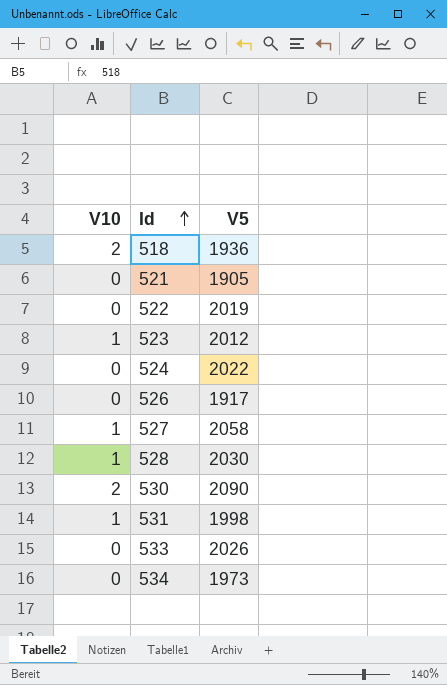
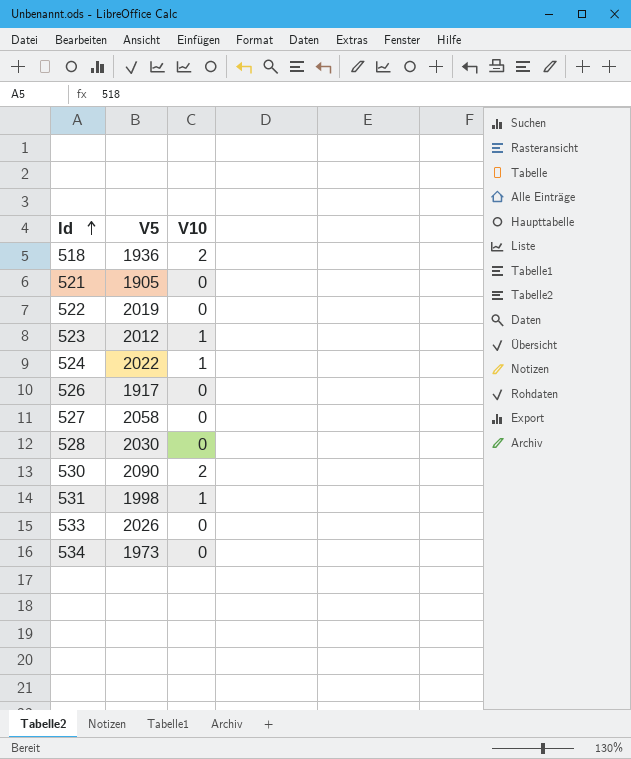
column V10 | position: 1 -> 3
524 | V10: 0 -> 1
527 | V10: 1 -> 0
528 | V10: 1 -> 0

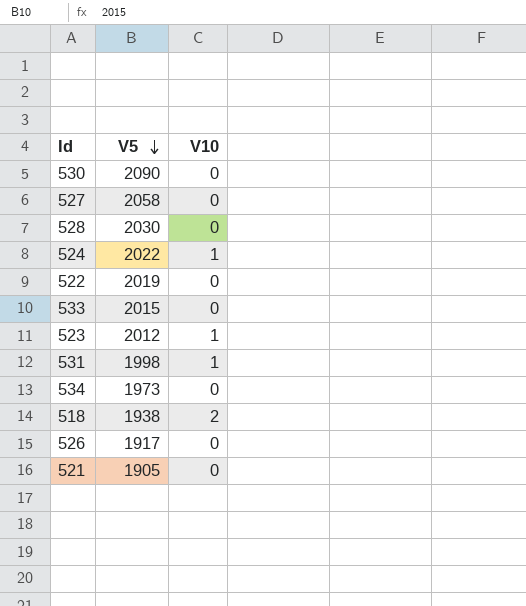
row order: Id ascending -> V5 descending
530 | V10: 2 -> 0
533 | V5: 2026 -> 2015
518 | V5: 1936 -> 1938

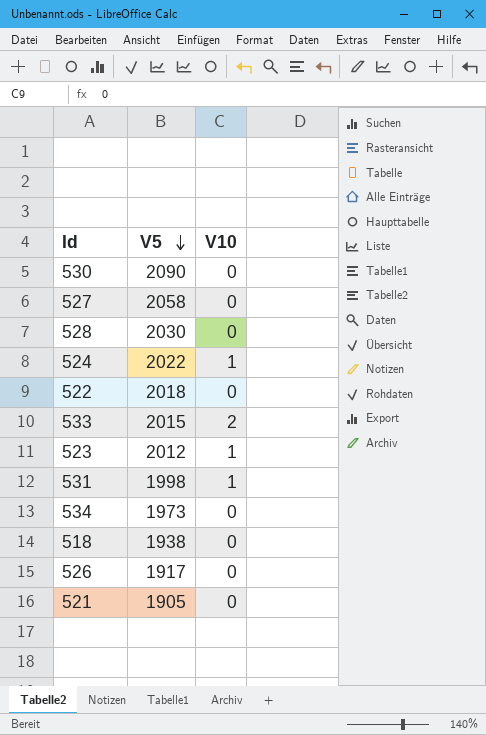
522 | V5: 2019 -> 2018
533 | V10: 0 -> 2
518 | V10: 2 -> 0

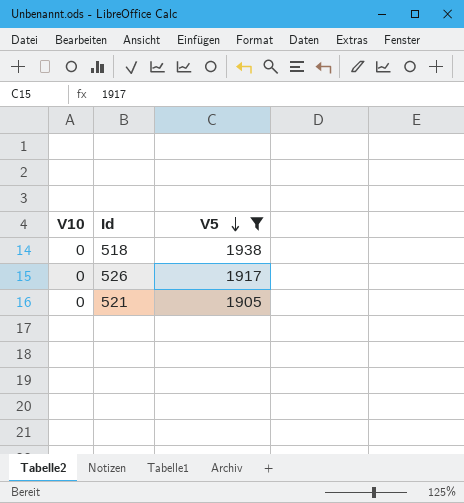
filter: none -> V5 <= 1938
column V10 | position: 3 -> 1

